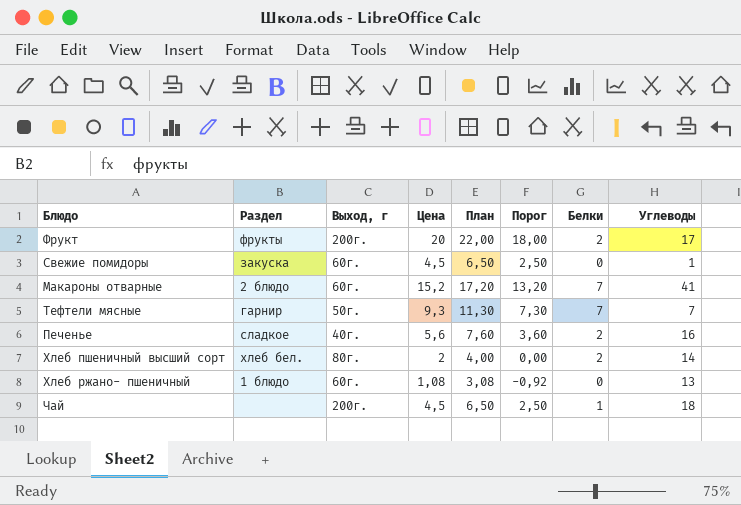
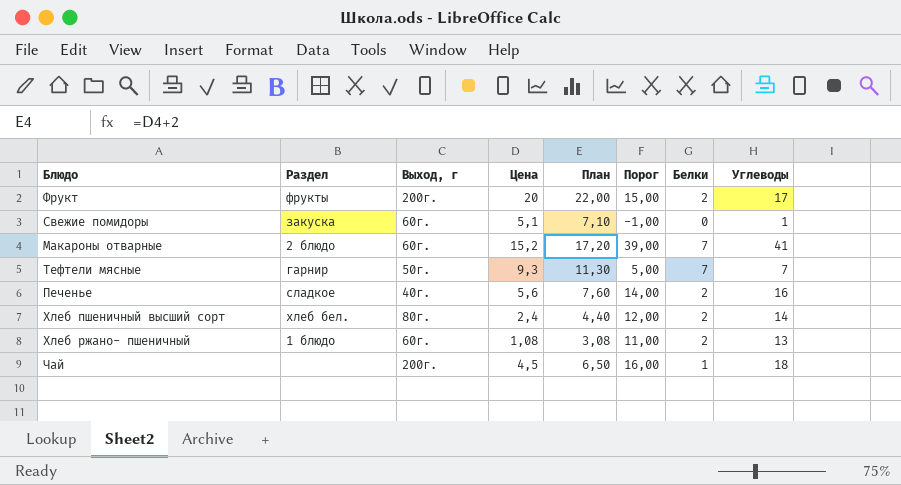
column Порог | formula: [Цена] - 2 -> [Углеводы] - 2
Свежие помидоры | Цена: 4,5 -> 5,1
Свежие помидоры | План: 6,50 -> 7,10
Хлеб пшеничный высший сорт | Цена: 2 -> 2,4
Хлеб пшеничный высший сорт | План: 4,00 -> 4,40
Хлеб ржано- пшеничный | Белки: 0 -> 2

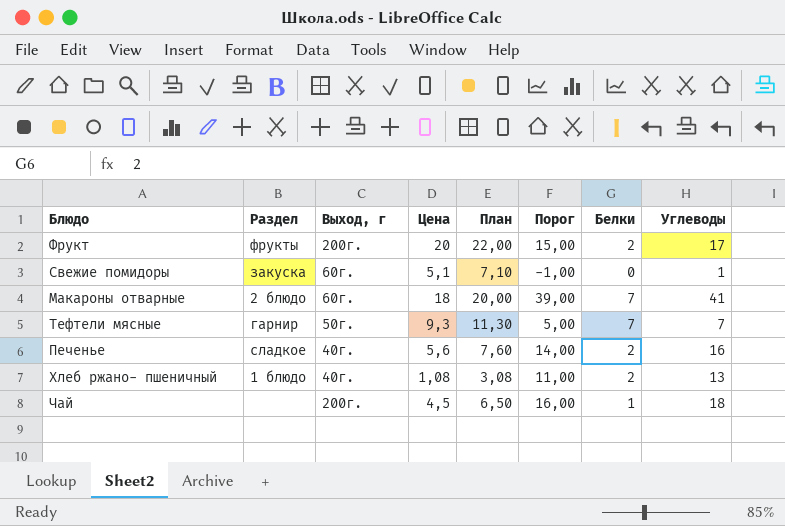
row Хлеб пшеничный высший сорт: хлеб бел. | 80г. | 2,4 | 4,40 | 12,00 | 2 | 14 -> none
Макароны отварные | Цена: 15,2 -> 18
Макароны отварные | План: 17,20 -> 20,00
Хлеб ржано- пшеничный | Выход, г: 60г. -> 40г.

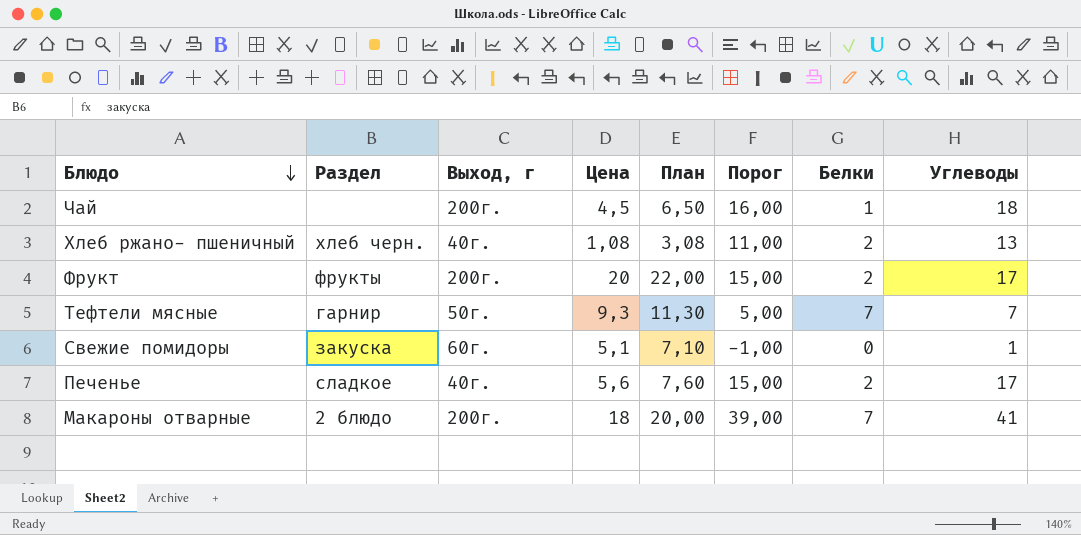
row order: none -> Блюдо descending
Хлеб ржано- пшеничный | Раздел: 1 блюдо -> хлеб черн.
Печенье | Порог: 14,00 -> 15,00
Печенье | Углеводы: 16 -> 17
Макароны отварные | Выход, г: 60г. -> 200г.

